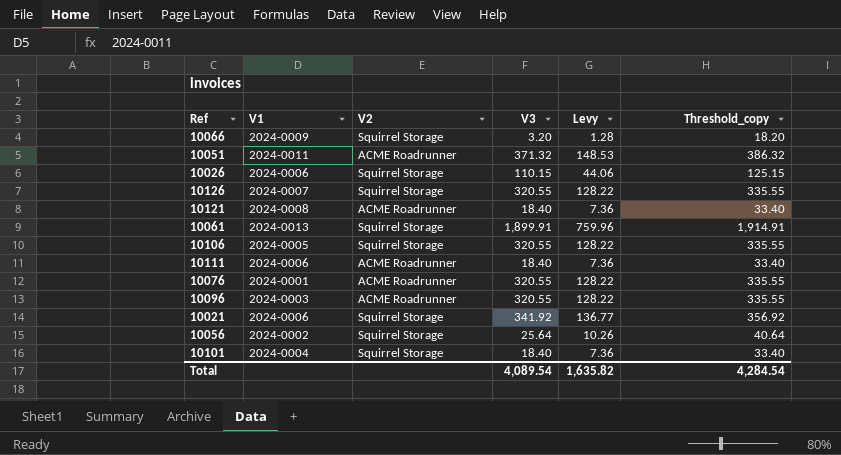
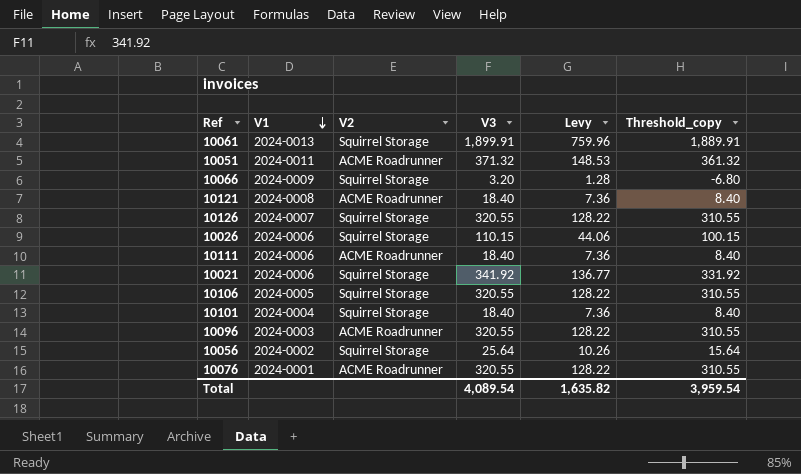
row order: none -> V1 descending
column Threshold_copy | formula: [V3] + 15 -> [V3] - 10
Total | Threshold_copy: 4,284.54 -> 3,959.54

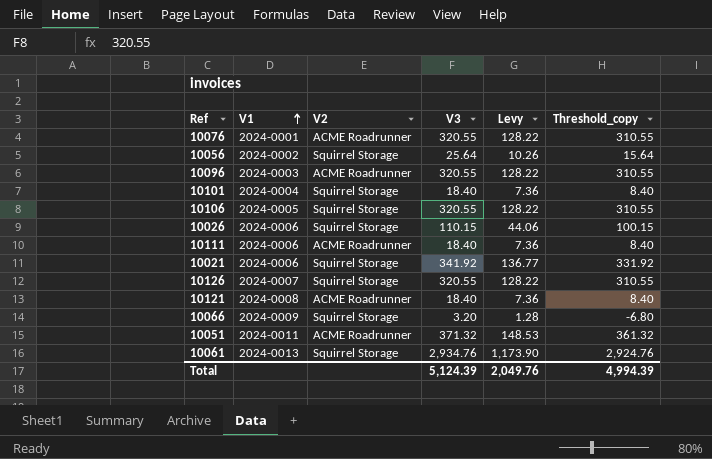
row order: V1 descending -> V1 ascending
10061 | V3: 1,899.91 -> 2,934.76
10061 | Levy: 759.96 -> 1,173.90
10061 | Threshold_copy: 1,889.91 -> 2,924.76
Total | V3: 4,089.54 -> 5,124.39
Total | Levy: 1,635.82 -> 2,049.76
Total | Threshold_copy: 3,959.54 -> 4,994.39

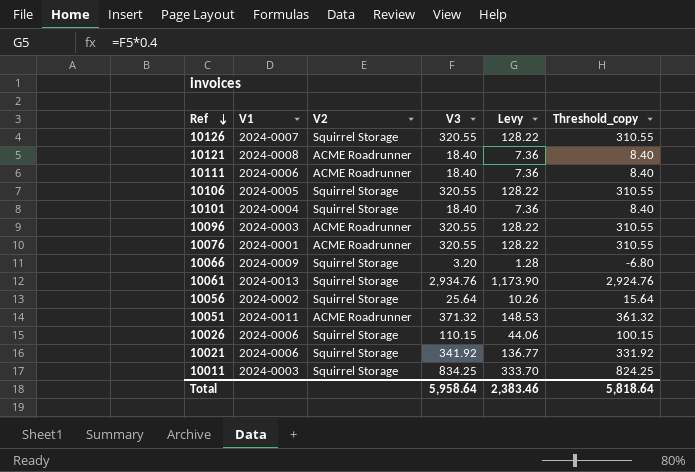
row order: V1 ascending -> Ref descending
row 10011: none -> 2024-0003 | Squirrel Storage | 834.25 | 333.70 | 824.25
Total | V3: 5,124.39 -> 5,958.64
Total | Levy: 2,049.76 -> 2,383.46
Total | Threshold_copy: 4,994.39 -> 5,818.64

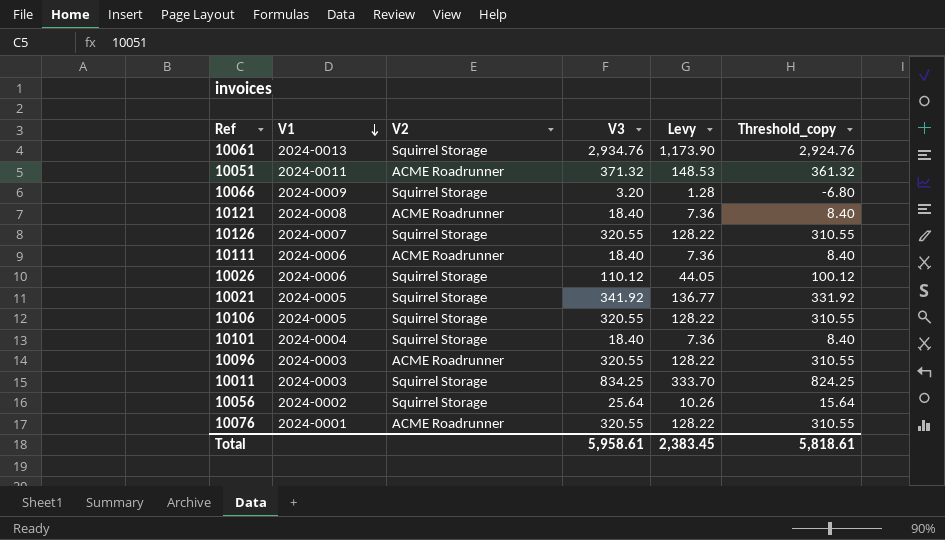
row order: Ref descending -> V1 descending
10026 | V3: 110.15 -> 110.12
10026 | Levy: 44.06 -> 44.05
10026 | Threshold_copy: 100.15 -> 100.12
10021 | V1: 2024-0006 -> 2024-0005
Total | V3: 5,958.64 -> 5,958.61
Total | Levy: 2,383.46 -> 2,383.45
Total | Threshold_copy: 5,818.64 -> 5,818.61

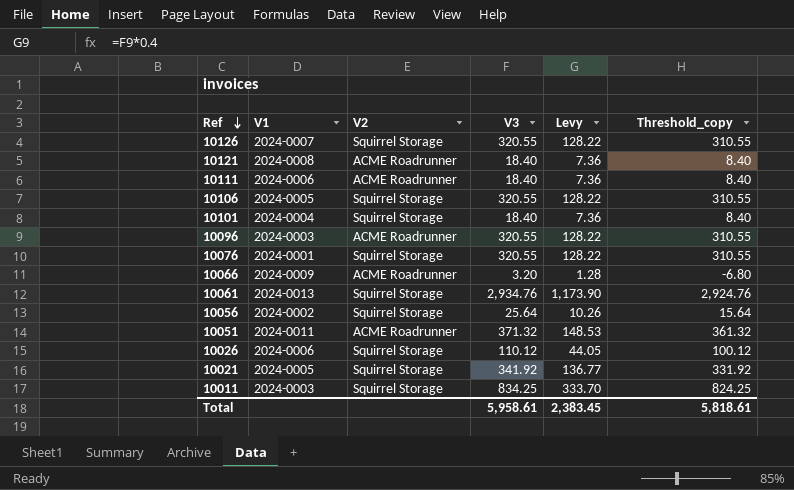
row order: V1 descending -> Ref descending
10076 | V2: ACME Roadrunner -> Squirrel Storage
10066 | V2: Squirrel Storage -> ACME Roadrunner

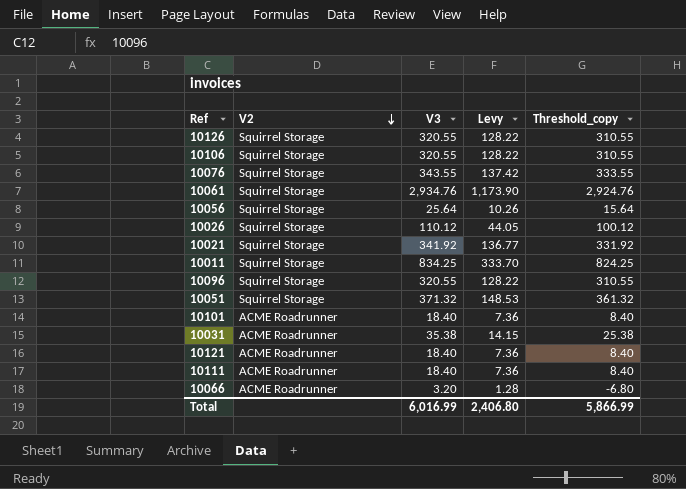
row order: Ref descending -> V2 descending
column V1 | position: 2 -> none
10076 | V3: 320.55 -> 343.55
10076 | Levy: 128.22 -> 137.42
10076 | Threshold_copy: 310.55 -> 333.55
10096 | V2: ACME Roadrunner -> Squirrel Storage
10051 | V2: ACME Roadrunner -> Squirrel Storage
10101 | V2: Squirrel Storage -> ACME Roadrunner
row 10031: none -> ACME Roadrunner | 35.38 | 14.15 | 25.38
Total | V3: 5,958.61 -> 6,016.99
Total | Levy: 2,383.45 -> 2,406.80
Total | Threshold_copy: 5,818.61 -> 5,866.99

